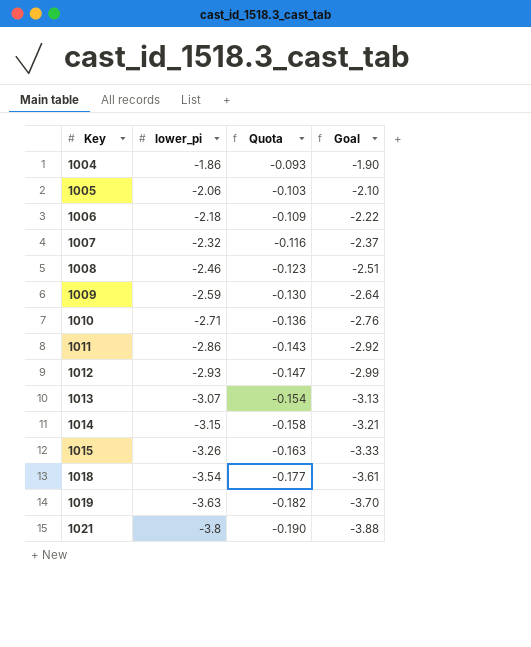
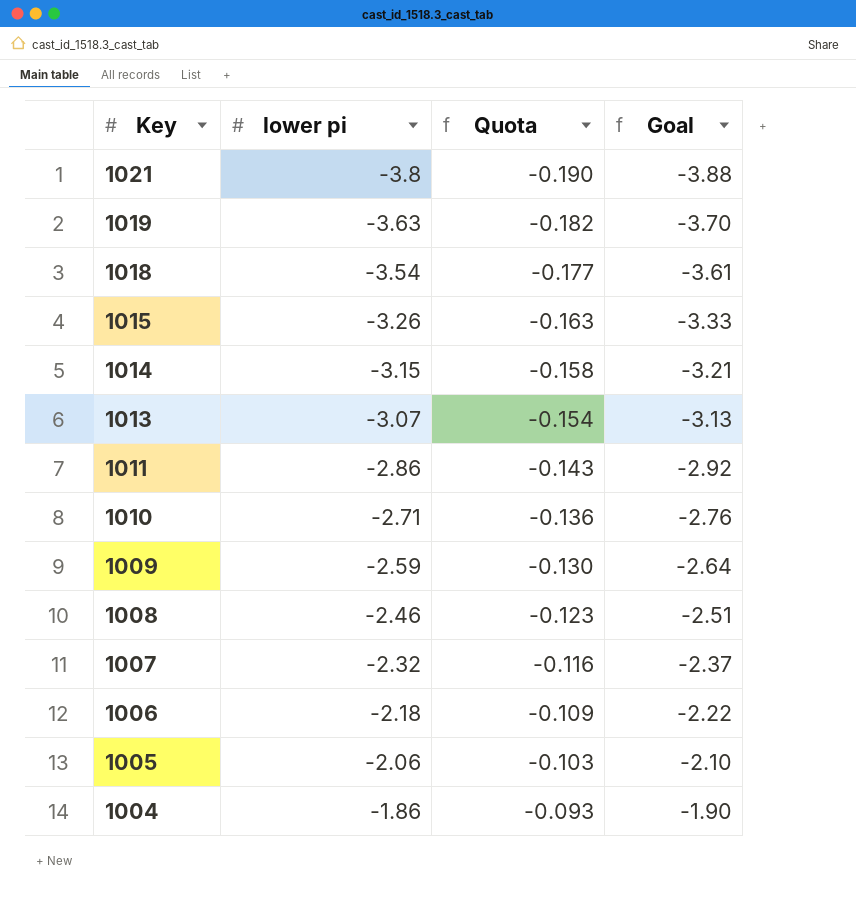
row order: Key ascending -> Key descending
column name: lower_pi -> lower pi
row 1012: -2.93 | -0.147 | -2.99 -> none

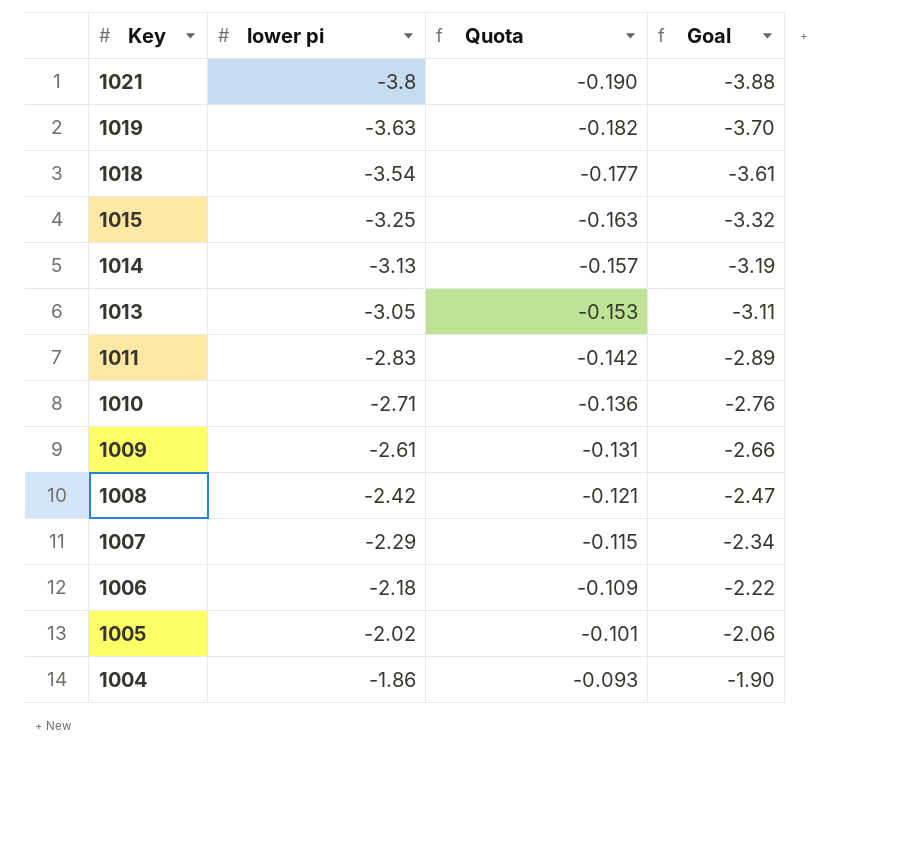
1015 | lower pi: -3.26 -> -3.25
1015 | Goal: -3.33 -> -3.32
1014 | lower pi: -3.15 -> -3.13
1014 | Quota: -0.158 -> -0.157
1014 | Goal: -3.21 -> -3.19
1013 | lower pi: -3.07 -> -3.05
1013 | Quota: -0.154 -> -0.153
1013 | Goal: -3.13 -> -3.11
1011 | lower pi: -2.86 -> -2.83
1011 | Quota: -0.143 -> -0.142
1011 | Goal: -2.92 -> -2.89
1009 | lower pi: -2.59 -> -2.61
1009 | Quota: -0.130 -> -0.131
1009 | Goal: -2.64 -> -2.66
1008 | lower pi: -2.46 -> -2.42
1008 | Quota: -0.123 -> -0.121
1008 | Goal: -2.51 -> -2.47
1007 | lower pi: -2.32 -> -2.29
1007 | Quota: -0.116 -> -0.115
1007 | Goal: -2.37 -> -2.34
1005 | lower pi: -2.06 -> -2.02
1005 | Quota: -0.103 -> -0.101
1005 | Goal: -2.10 -> -2.06

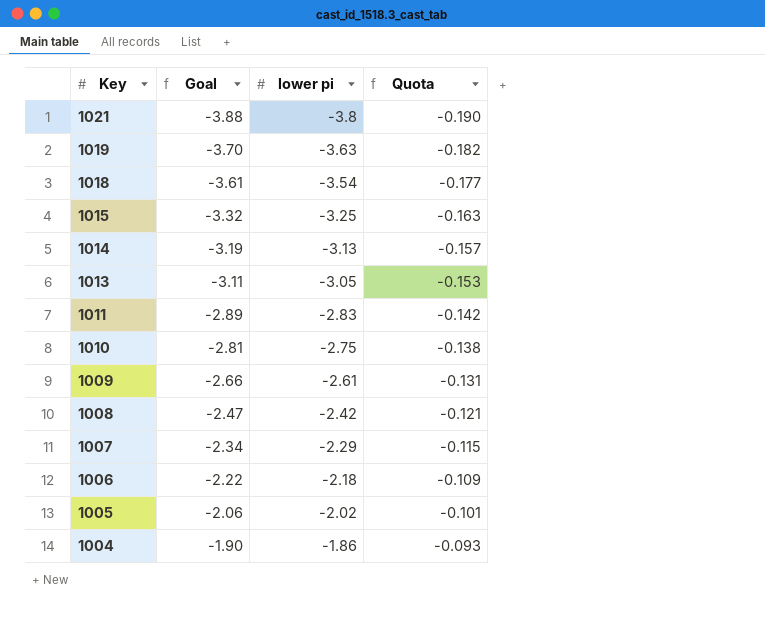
column Goal | position: 4 -> 2
1010 | Goal: -2.76 -> -2.81
1010 | lower pi: -2.71 -> -2.75
1010 | Quota: -0.136 -> -0.138

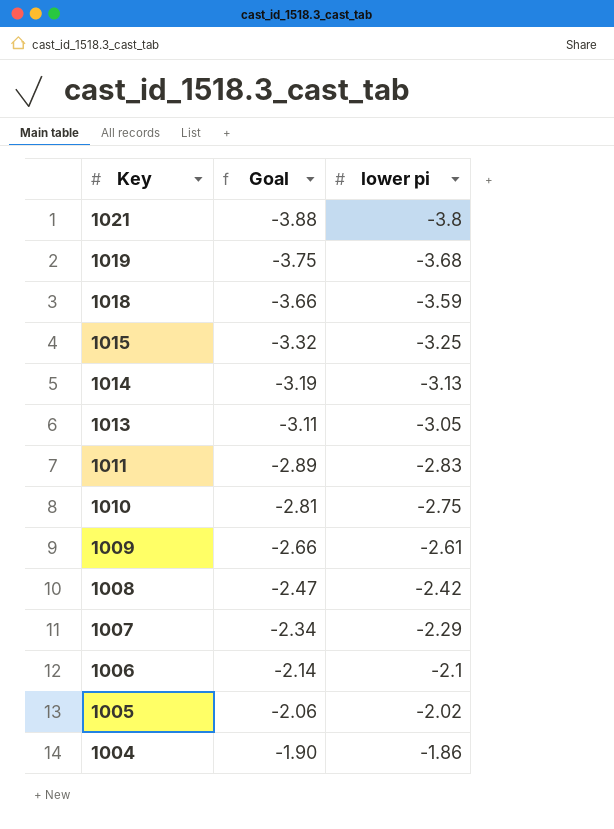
column Quota | formula: [lower pi] * 0.05 -> none
1019 | Goal: -3.70 -> -3.75
1019 | lower pi: -3.63 -> -3.68
1018 | Goal: -3.61 -> -3.66
1018 | lower pi: -3.54 -> -3.59
1006 | Goal: -2.22 -> -2.14
1006 | lower pi: -2.18 -> -2.1

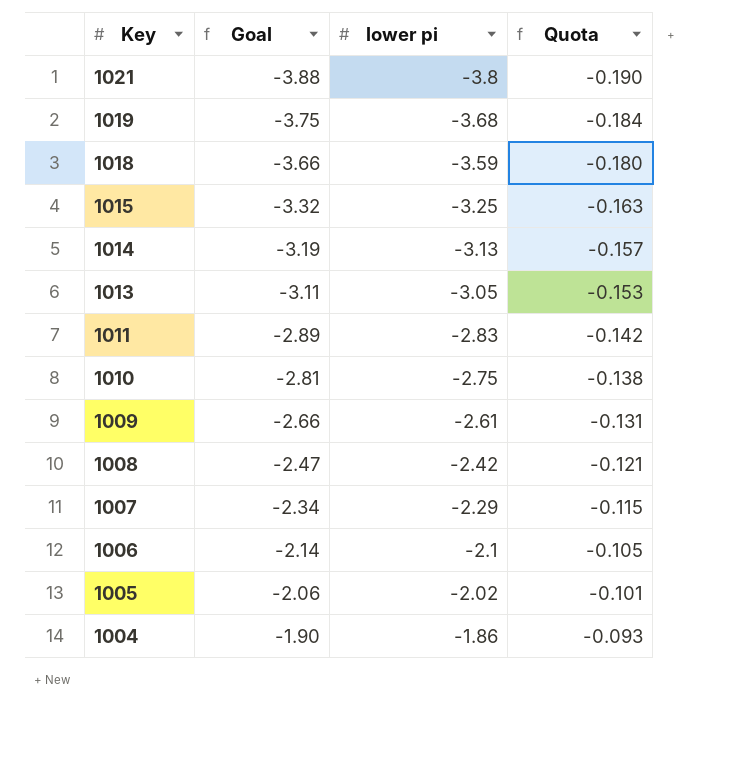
column Quota | formula: none -> [lower pi] * 0.05

